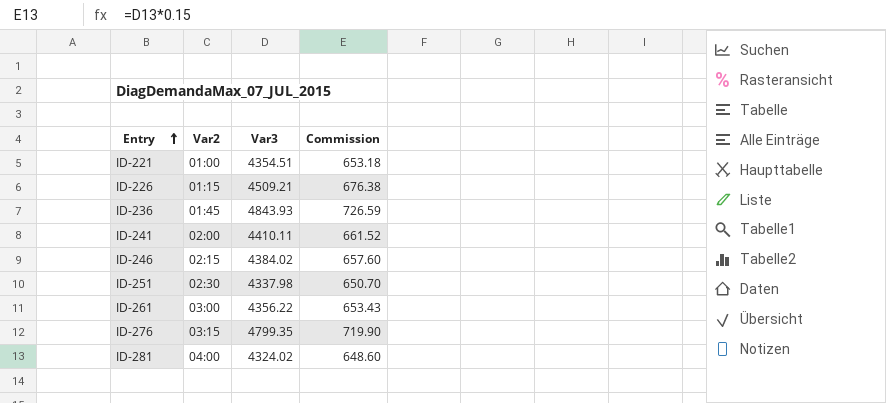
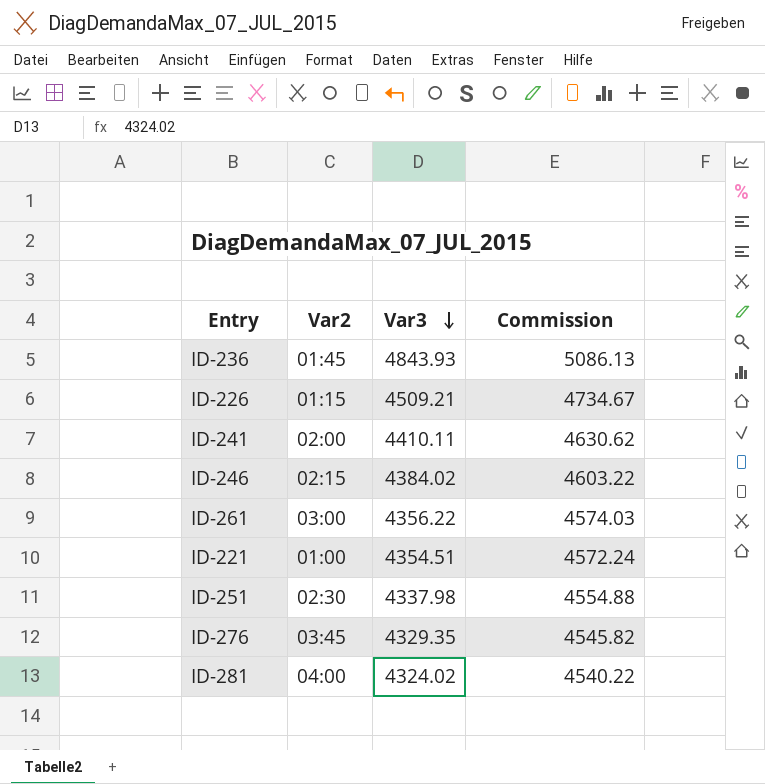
row order: Entry ascending -> Var3 descending
column Commission | formula: [Var3] * 0.15 -> [Var3] * 1.05
ID-276 | Var2: 03:15 -> 03:45
ID-276 | Var3: 4799.35 -> 4329.35

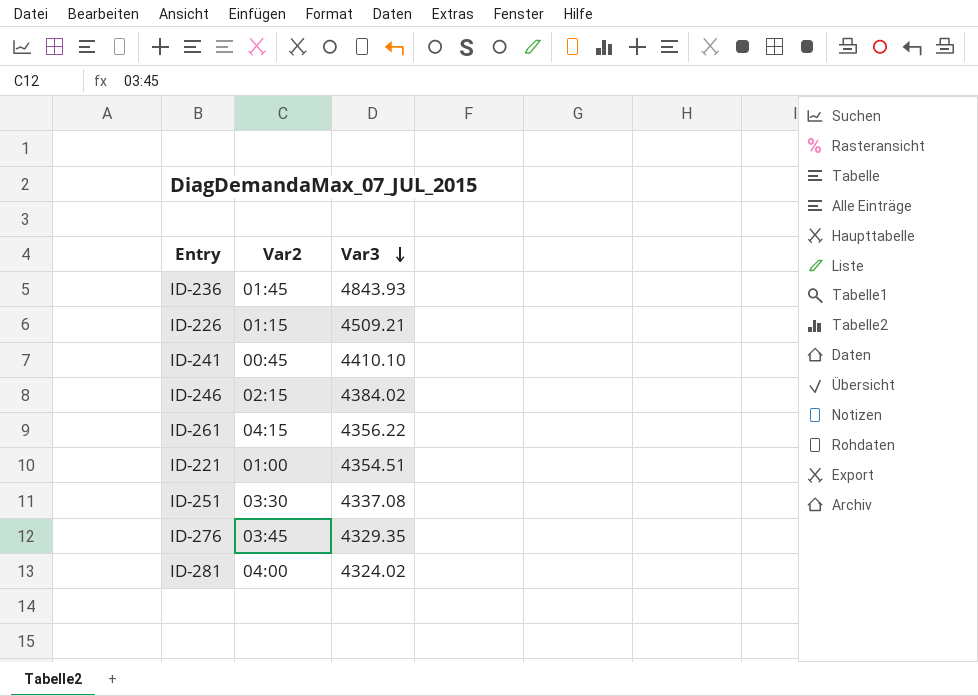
column Commission | formula: [Var3] * 1.05 -> none
ID-241 | Var2: 02:00 -> 00:45
ID-241 | Var3: 4410.11 -> 4410.10
ID-261 | Var2: 03:00 -> 04:15
ID-251 | Var2: 02:30 -> 03:30
ID-251 | Var3: 4337.98 -> 4337.08

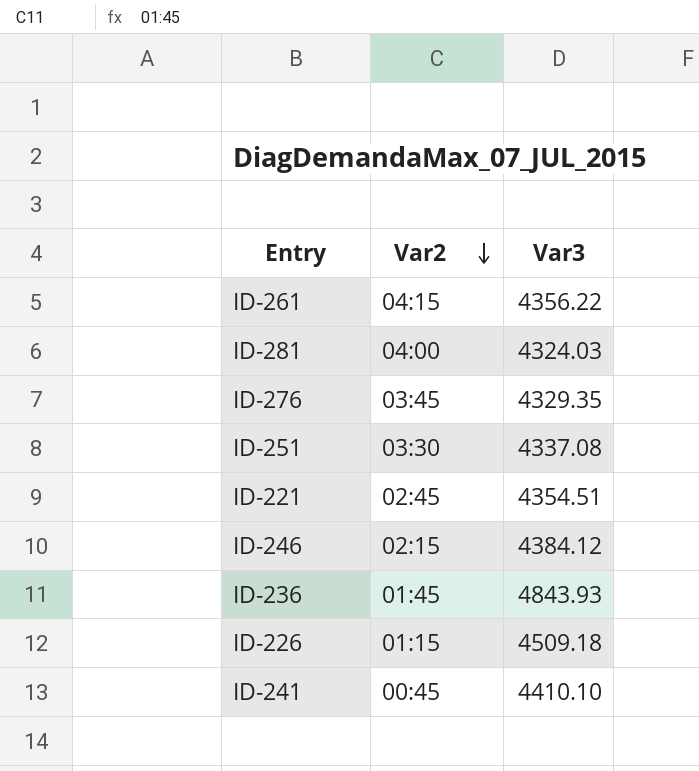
row order: Var3 descending -> Var2 descending
ID-281 | Var3: 4324.02 -> 4324.03
ID-221 | Var2: 01:00 -> 02:45
ID-246 | Var3: 4384.02 -> 4384.12
ID-226 | Var3: 4509.21 -> 4509.18

